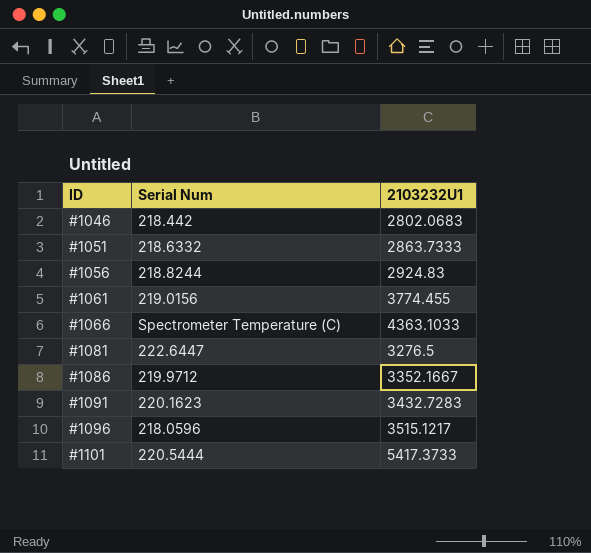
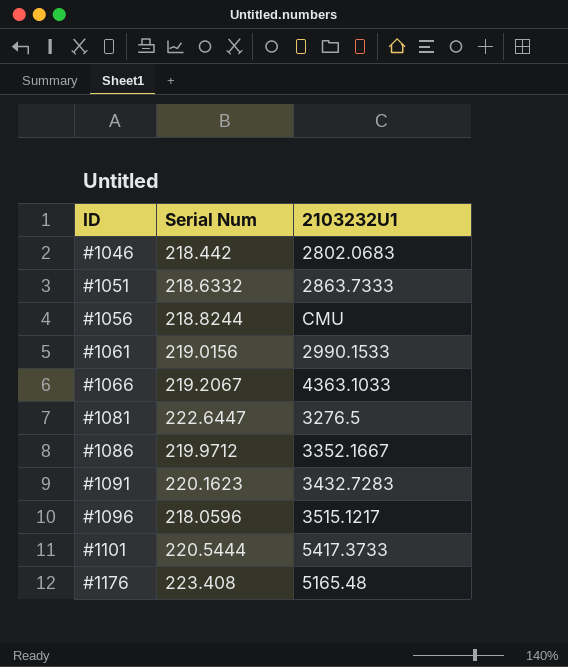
#1056 | 2103232U1: 2924.83 -> CMU
#1061 | 2103232U1: 3774.455 -> 2990.1533
#1066 | Serial Num: Spectrometer Temperature (C) -> 219.2067
row #1176: none -> 223.408 | 5165.48

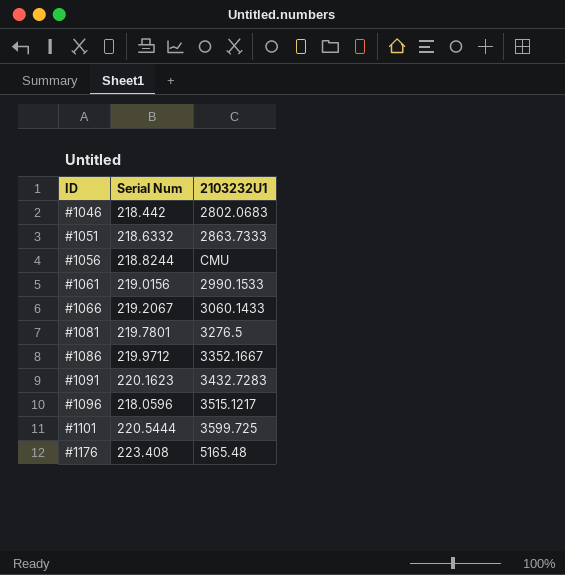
#1066 | 2103232U1: 4363.1033 -> 3060.1433
#1081 | Serial Num: 222.6447 -> 219.7801
#1101 | 2103232U1: 5417.3733 -> 3599.725

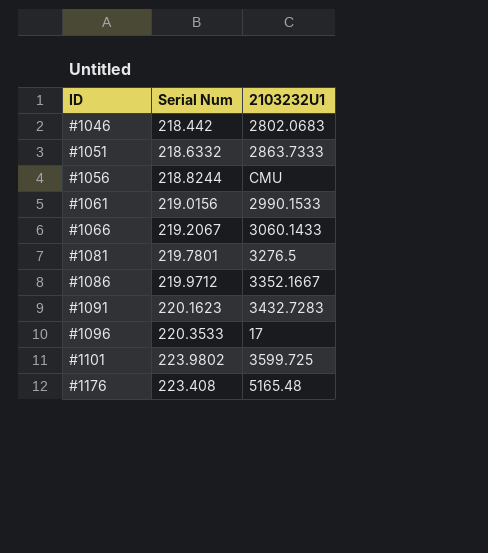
#1096 | Serial Num: 218.0596 -> 220.3533
#1096 | 2103232U1: 3515.1217 -> 17
#1101 | Serial Num: 220.5444 -> 223.9802

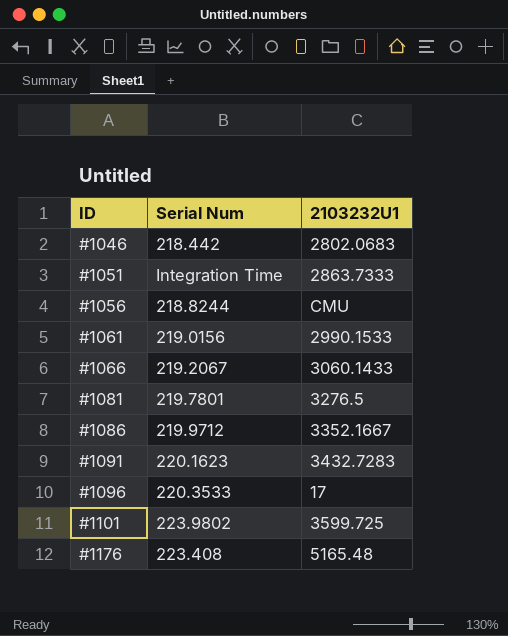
#1051 | Serial Num: 218.6332 -> Integration Time

